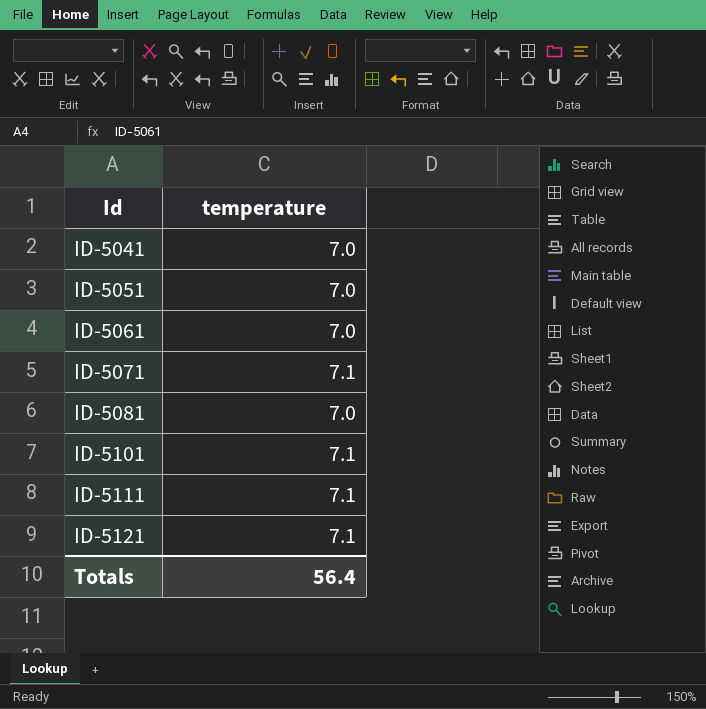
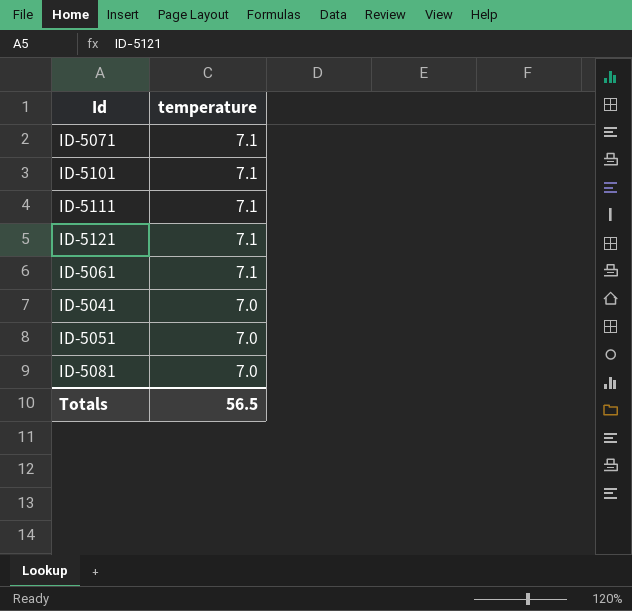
row order: Id ascending -> temperature descending
ID-5061 | temperature: 7.0 -> 7.1
Totals | temperature: 56.4 -> 56.5

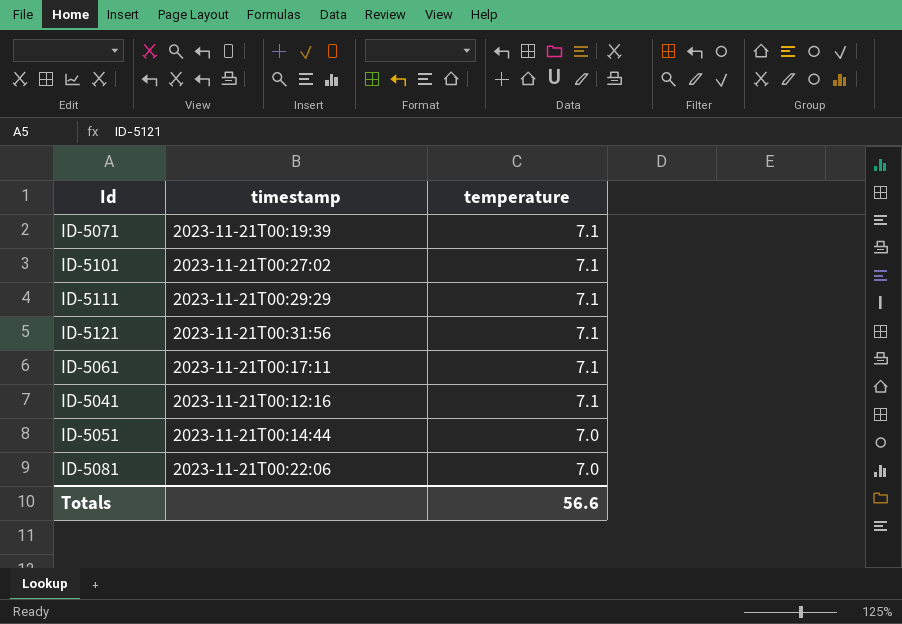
column timestamp | position: none -> 2
ID-5041 | temperature: 7.0 -> 7.1
Totals | temperature: 56.5 -> 56.6

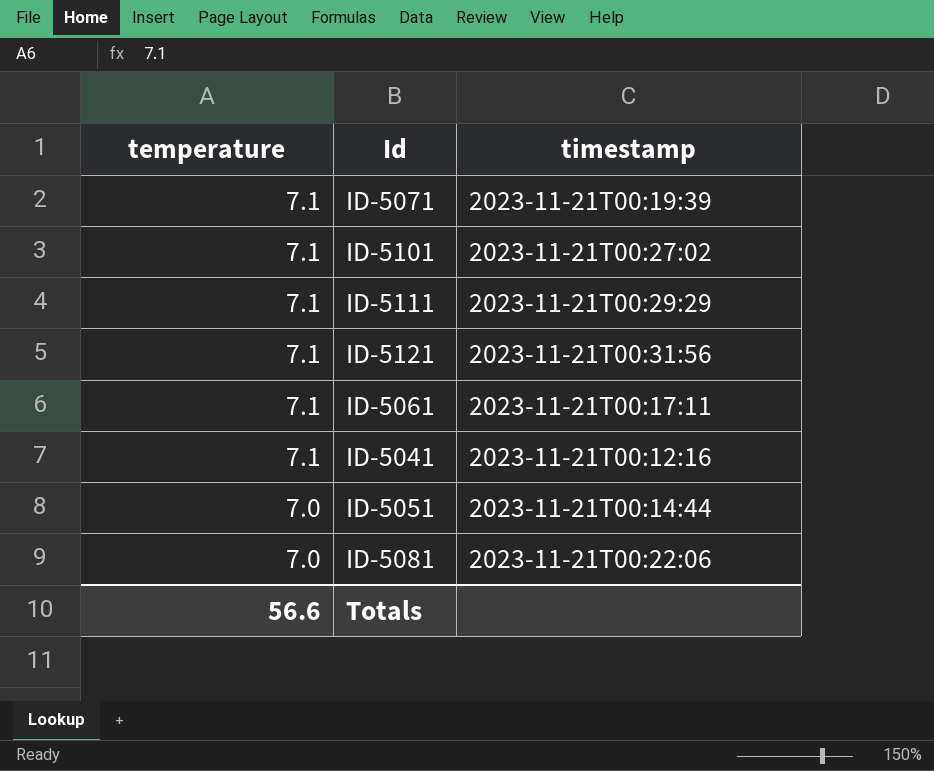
column temperature | position: 3 -> 1

